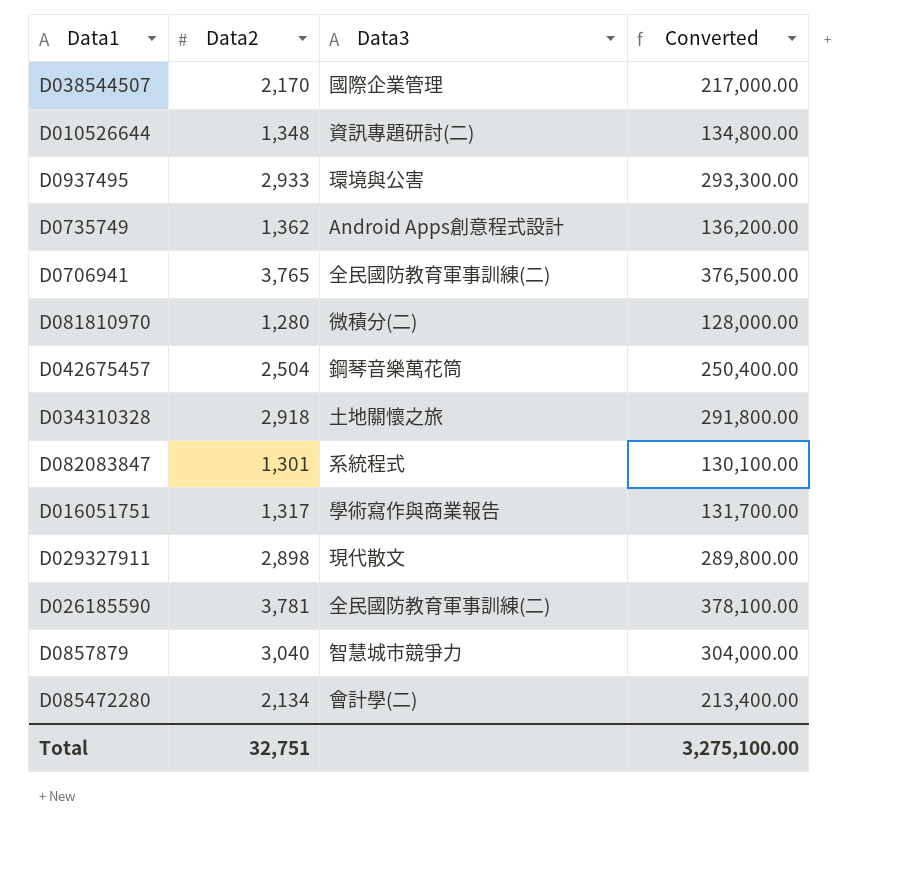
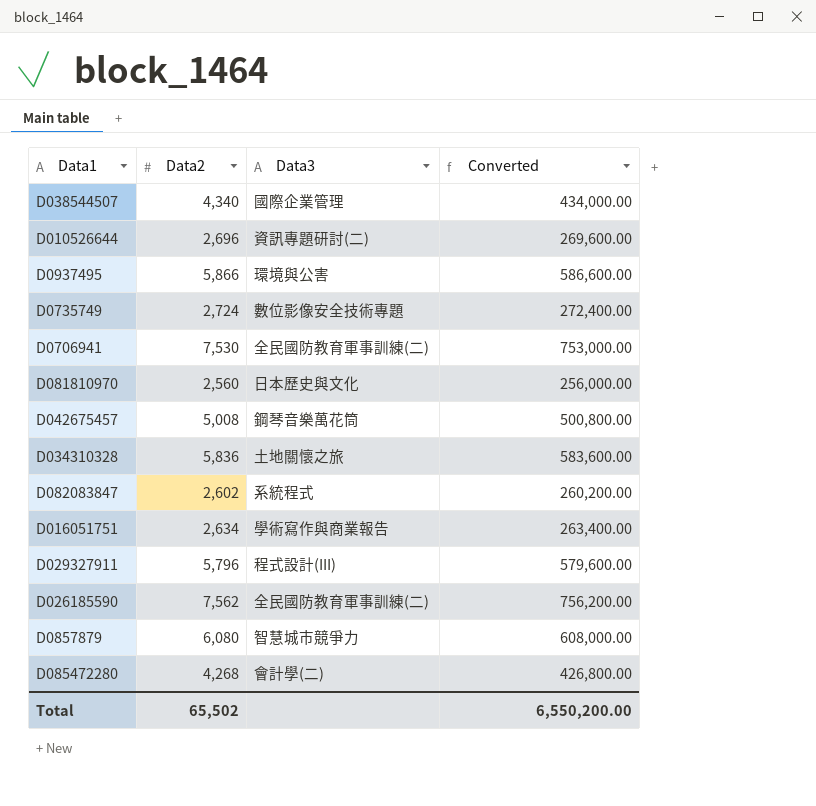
D038544507 | Data2: 2,170 -> 4,340
D038544507 | Converted: 217,000.00 -> 434,000.00
D010526644 | Data2: 1,348 -> 2,696
D010526644 | Converted: 134,800.00 -> 269,600.00
D0937495 | Data2: 2,933 -> 5,866
D0937495 | Converted: 293,300.00 -> 586,600.00
D0735749 | Data2: 1,362 -> 2,724
D0735749 | Data3: Android Apps創意程式設計 -> 數位影像安全技術專題
D0735749 | Converted: 136,200.00 -> 272,400.00
D0706941 | Data2: 3,765 -> 7,530
D0706941 | Converted: 376,500.00 -> 753,000.00
D081810970 | Data2: 1,280 -> 2,560
D081810970 | Data3: 微積分(二) -> 日本歷史與文化
D081810970 | Converted: 128,000.00 -> 256,000.00
D042675457 | Data2: 2,504 -> 5,008
D042675457 | Converted: 250,400.00 -> 500,800.00
D034310328 | Data2: 2,918 -> 5,836
D034310328 | Converted: 291,800.00 -> 583,600.00
D082083847 | Data2: 1,301 -> 2,602
D082083847 | Converted: 130,100.00 -> 260,200.00
D016051751 | Data2: 1,317 -> 2,634
D016051751 | Converted: 131,700.00 -> 263,400.00
D029327911 | Data2: 2,898 -> 5,796
D029327911 | Data3: 現代散文 -> 程式設計(III)
D029327911 | Converted: 289,800.00 -> 579,600.00
D026185590 | Data2: 3,781 -> 7,562
D026185590 | Converted: 378,100.00 -> 756,200.00
D0857879 | Data2: 3,040 -> 6,080
D0857879 | Converted: 304,000.00 -> 608,000.00
D085472280 | Data2: 2,134 -> 4,268
D085472280 | Converted: 213,400.00 -> 426,800.00
Total | Data2: 32,751 -> 65,502
Total | Converted: 3,275,100.00 -> 6,550,200.00

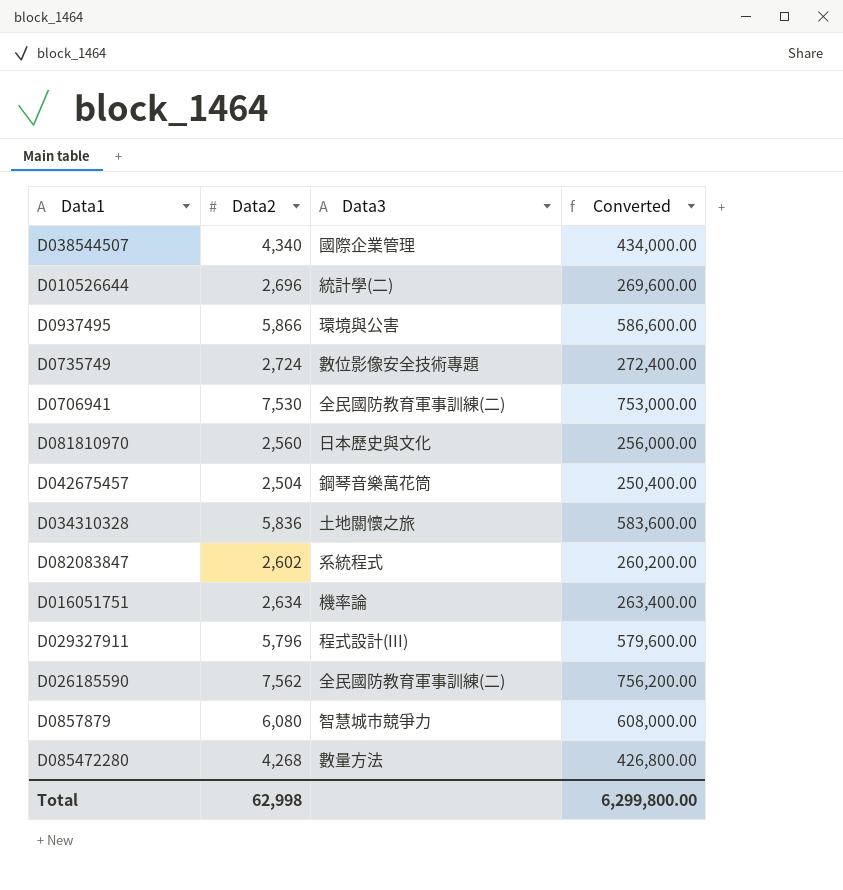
D010526644 | Data3: 資訊專題研討(二) -> 統計學(二)
D042675457 | Data2: 5,008 -> 2,504
D042675457 | Converted: 500,800.00 -> 250,400.00
D016051751 | Data3: 學術寫作與商業報告 -> 機率論
D085472280 | Data3: 會計學(二) -> 數量方法
Total | Data2: 65,502 -> 62,998
Total | Converted: 6,550,200.00 -> 6,299,800.00

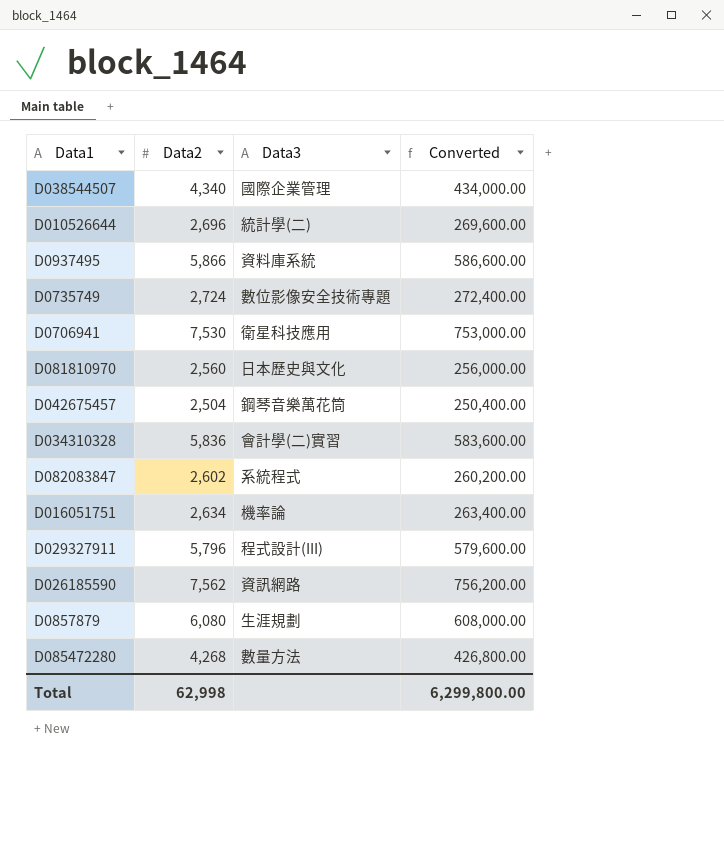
D0937495 | Data3: 環境與公害 -> 資料庫系統
D0706941 | Data3: 全民國防教育軍事訓練(二) -> 衛星科技應用
D034310328 | Data3: 土地關懷之旅 -> 會計學(二)實習
D026185590 | Data3: 全民國防教育軍事訓練(二) -> 資訊網路
D0857879 | Data3: 智慧城市競爭力 -> 生涯規劃

